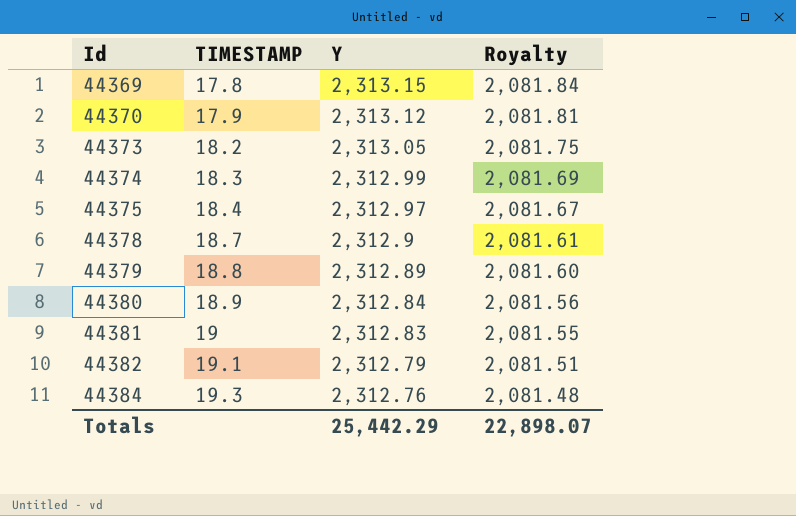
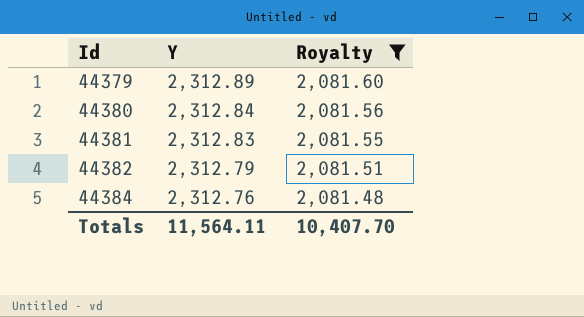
filter: none -> Royalty <= 2,081.60
column TIMESTAMP | position: 2 -> none
Totals | Y: 25,442.29 -> 11,564.11
Totals | Royalty: 22,898.07 -> 10,407.70

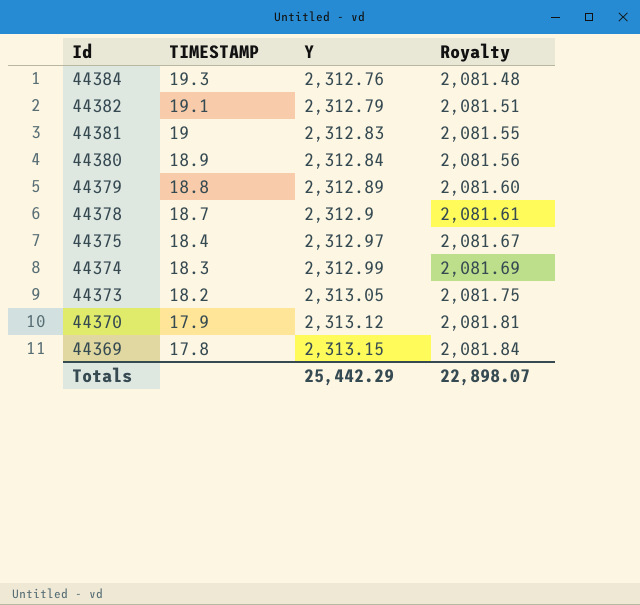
filter: Royalty <= 2,081.60 -> none
row order: Id ascending -> Id descending
column TIMESTAMP | position: none -> 2
Totals | Y: 11,564.11 -> 25,442.29
Totals | Royalty: 10,407.70 -> 22,898.07

